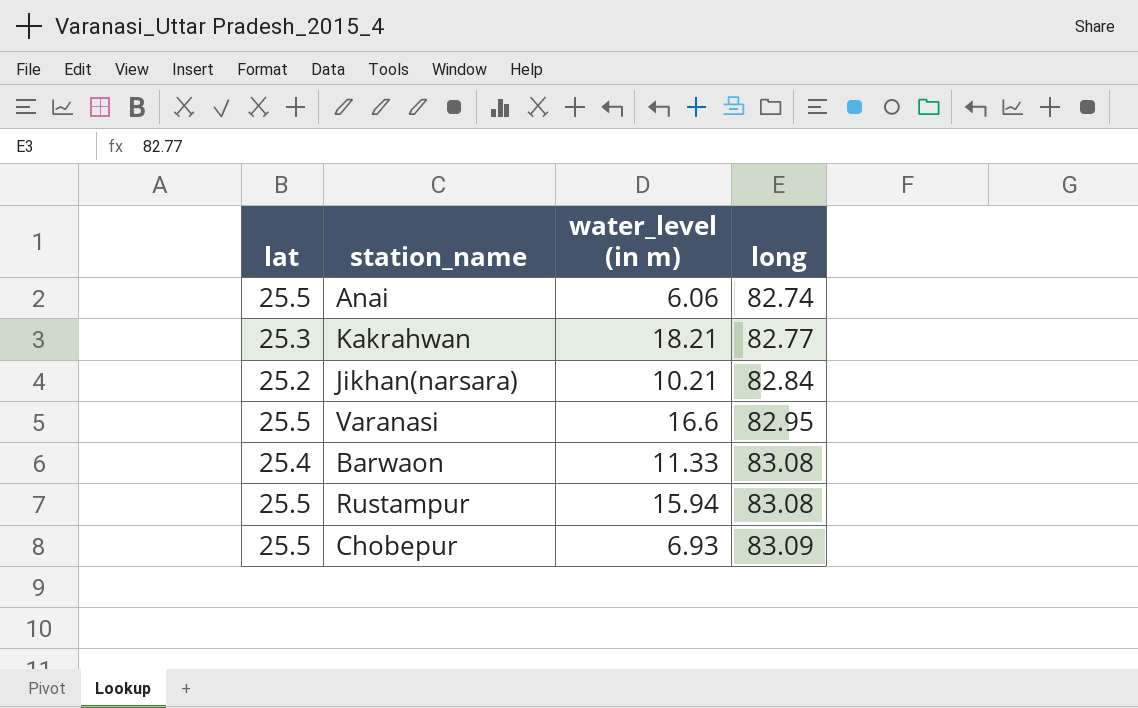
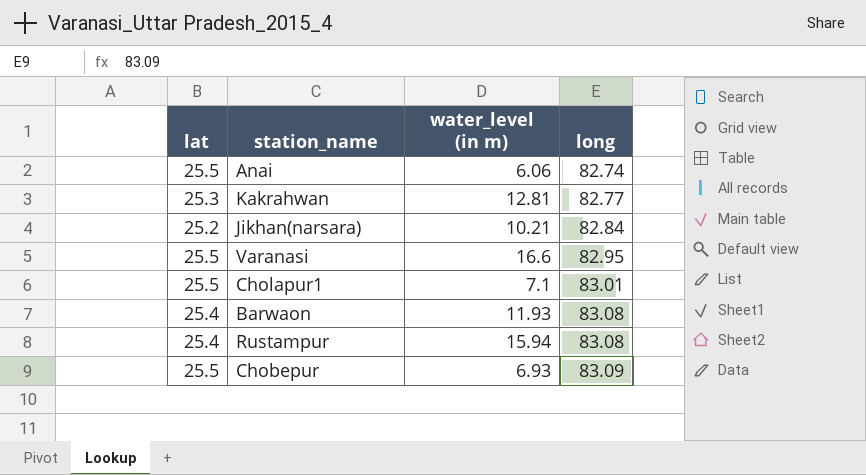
Kakrahwan | water_level (in m): 18.21 -> 12.81
row Cholapur1: none -> 25.5 | 7.1 | 83.01
Barwaon | water_level (in m): 11.33 -> 11.93
Rustampur | lat: 25.5 -> 25.4

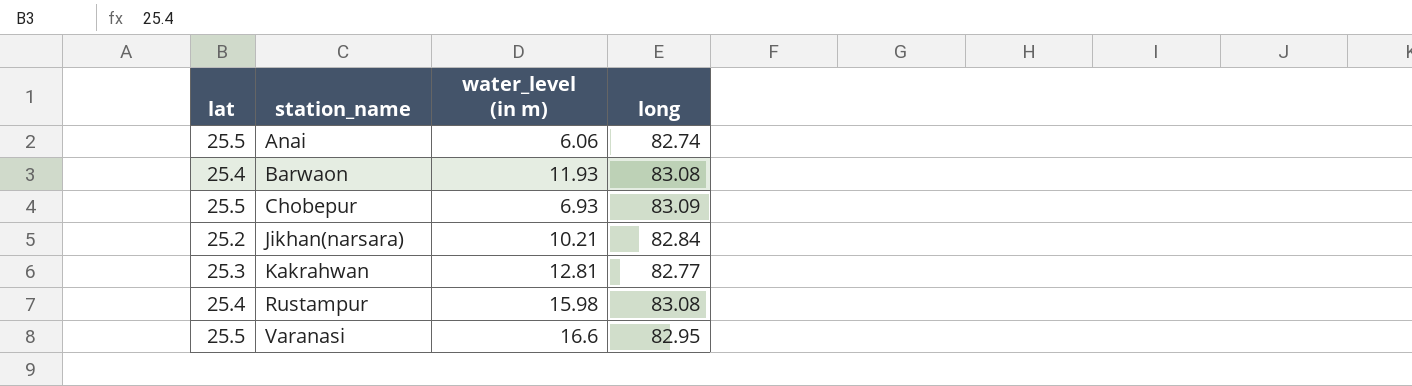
row order: long ascending -> station_name ascending
row Cholapur1: 25.5 | 7.1 | 83.01 -> none
Rustampur | water_level (in m): 15.94 -> 15.98

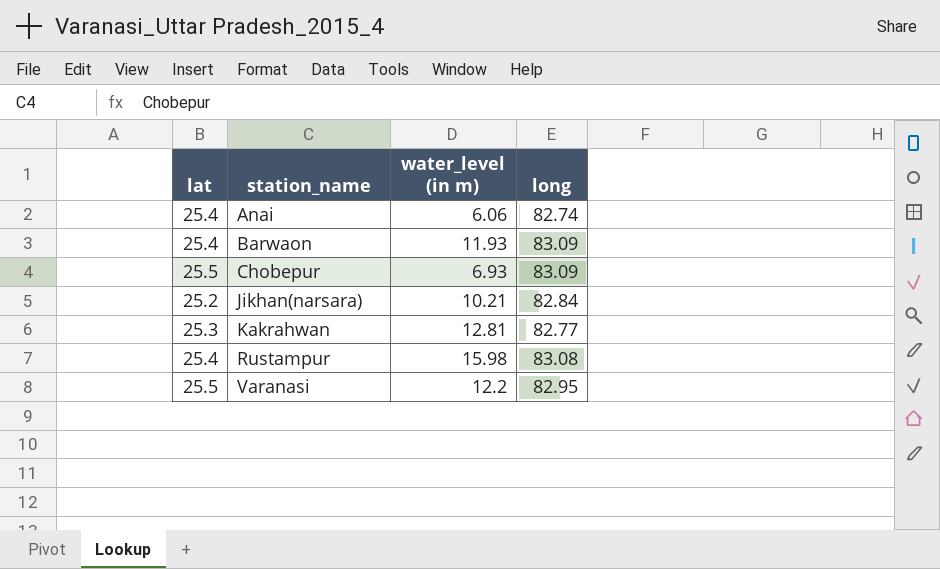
Anai | lat: 25.5 -> 25.4
Barwaon | long: 83.08 -> 83.09
Varanasi | water_level (in m): 16.6 -> 12.2

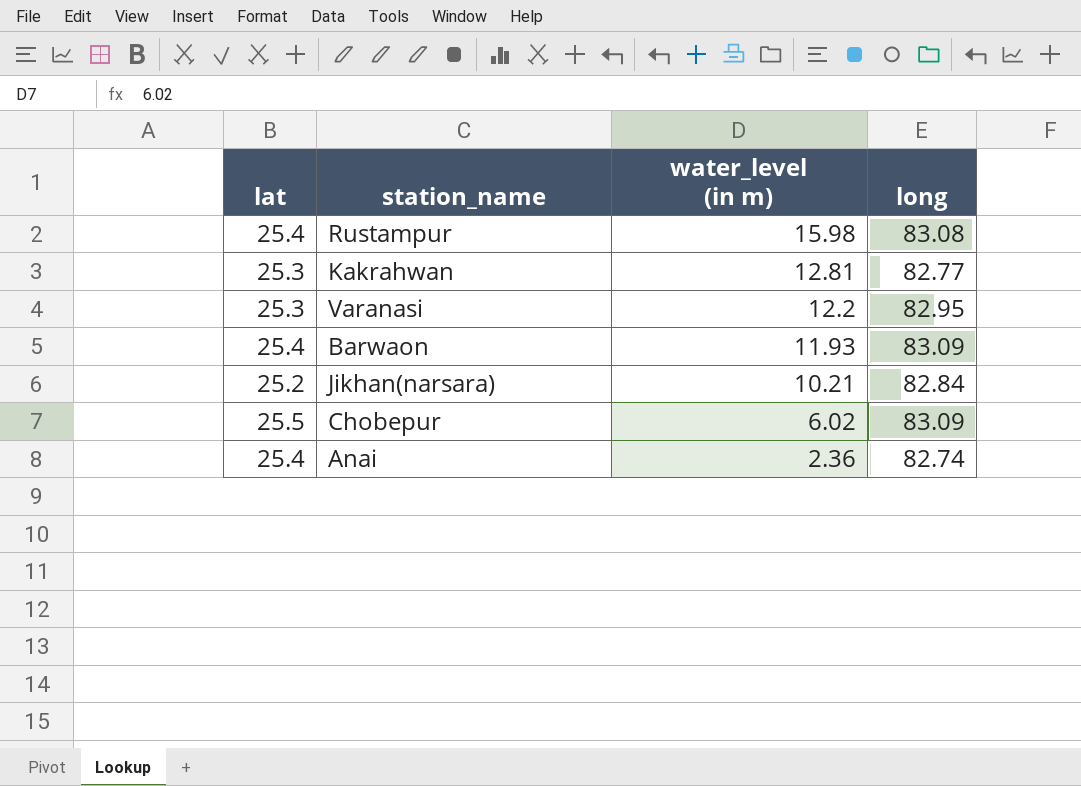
row order: station_name ascending -> water_level (in m) descending
Varanasi | lat: 25.5 -> 25.3
Chobepur | water_level (in m): 6.93 -> 6.02
Anai | water_level (in m): 6.06 -> 2.36

